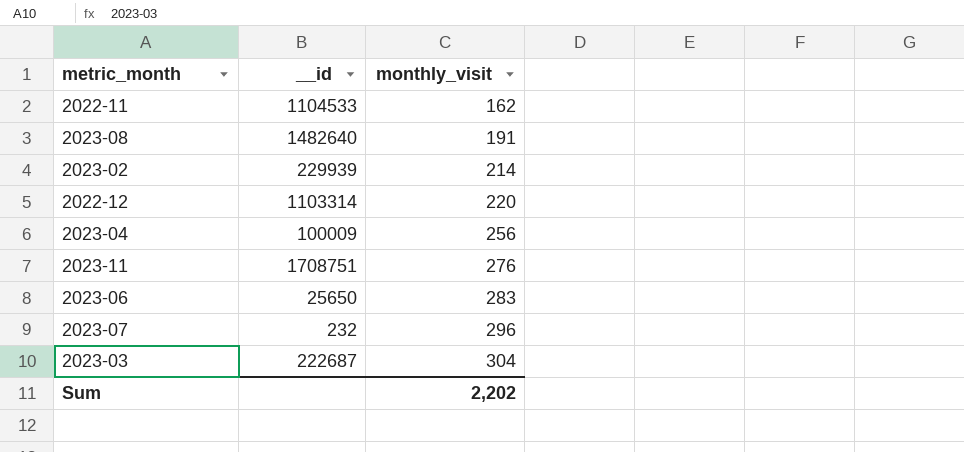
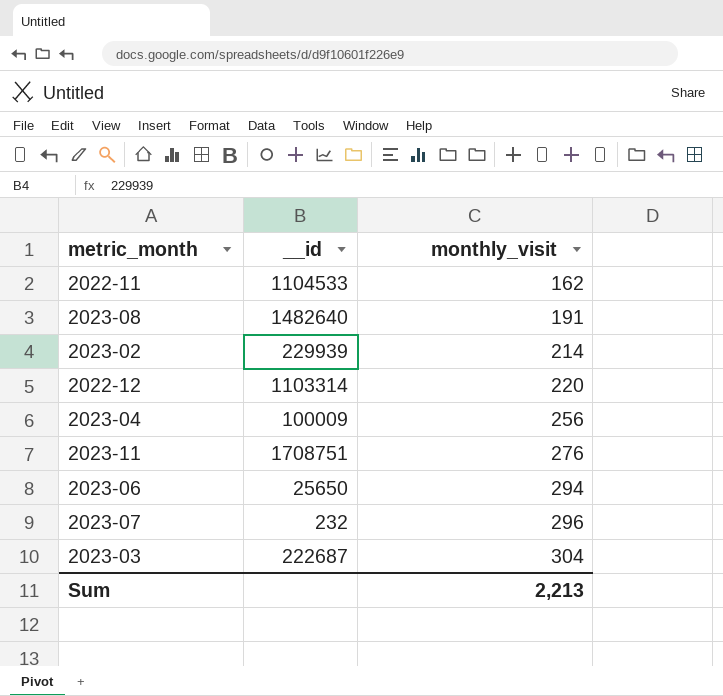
2023-06 | monthly_visit: 283 -> 294
Sum | monthly_visit: 2,202 -> 2,213

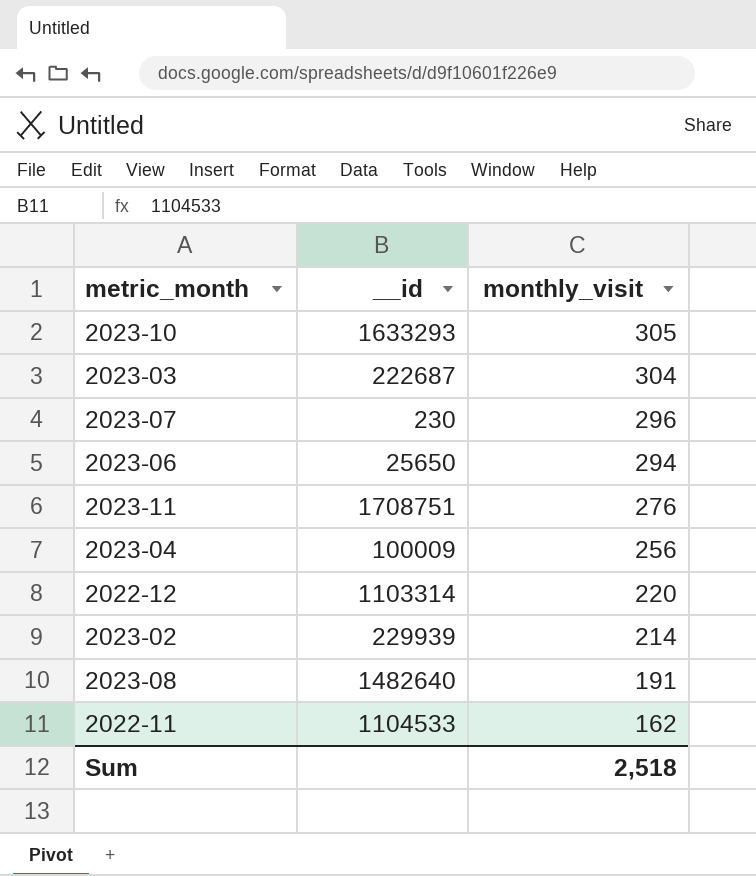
row order: monthly_visit ascending -> monthly_visit descending
row 2023-10: none -> 1633293 | 305
2023-07 | __id: 232 -> 230
Sum | monthly_visit: 2,213 -> 2,518

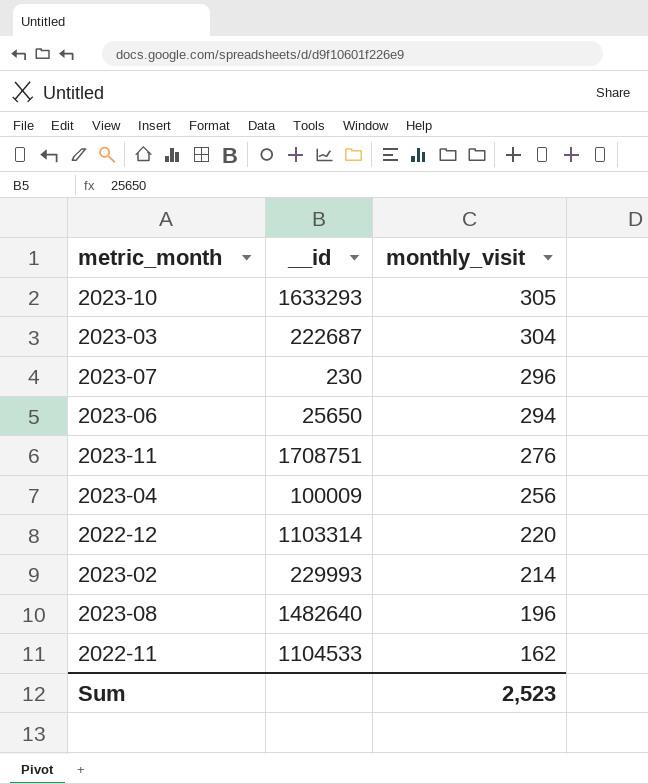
2023-02 | __id: 229939 -> 229993
2023-08 | monthly_visit: 191 -> 196
Sum | monthly_visit: 2,518 -> 2,523

